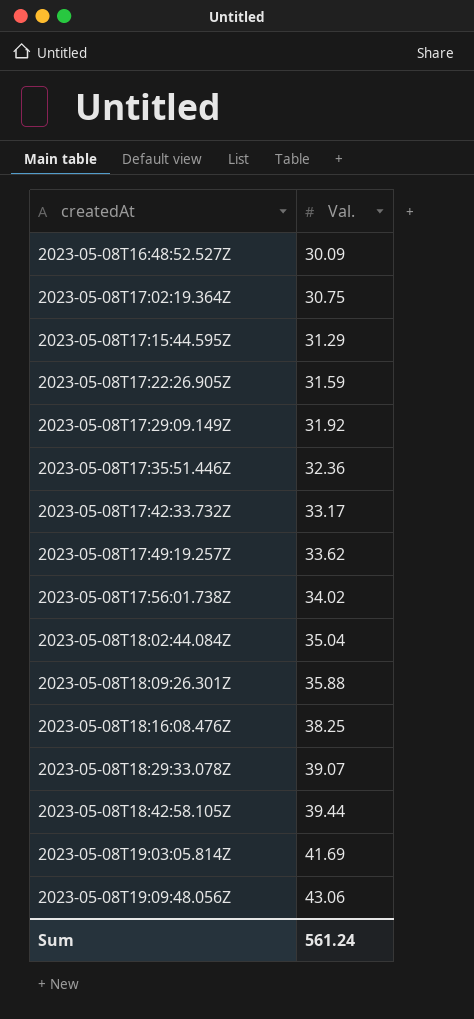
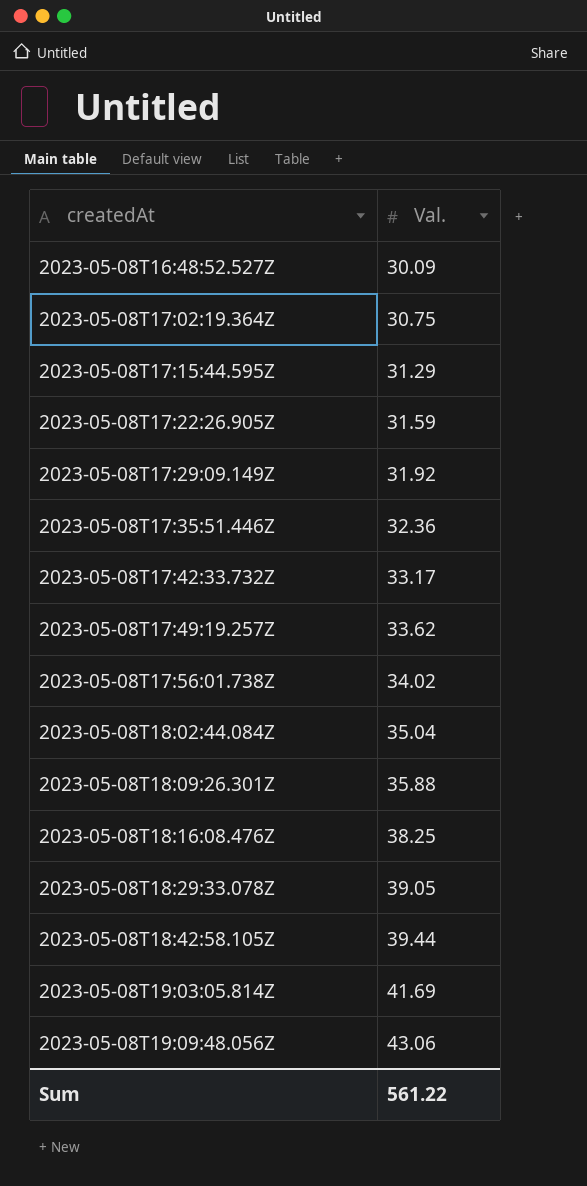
2023-05-08T18:29:33.078Z | Val.: 39.07 -> 39.05
Sum | Val.: 561.24 -> 561.22

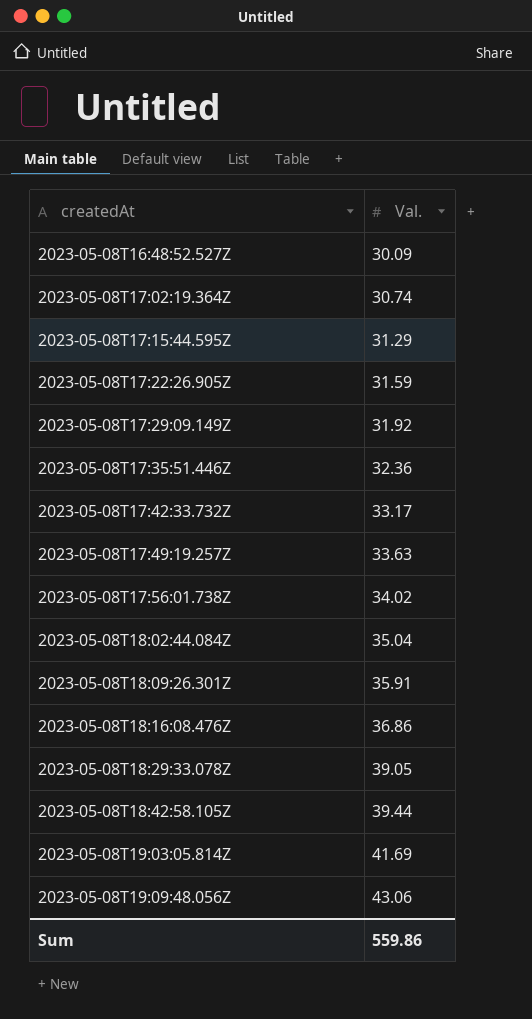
2023-05-08T17:02:19.364Z | Val.: 30.75 -> 30.74
2023-05-08T17:49:19.257Z | Val.: 33.62 -> 33.63
2023-05-08T18:09:26.301Z | Val.: 35.88 -> 35.91
2023-05-08T18:16:08.476Z | Val.: 38.25 -> 36.86
Sum | Val.: 561.22 -> 559.86

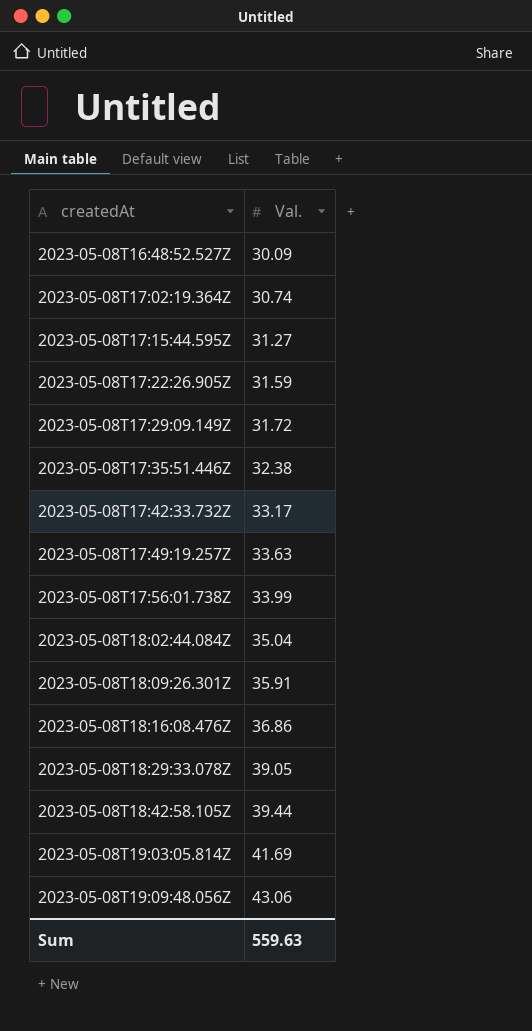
2023-05-08T17:15:44.595Z | Val.: 31.29 -> 31.27
2023-05-08T17:29:09.149Z | Val.: 31.92 -> 31.72
2023-05-08T17:35:51.446Z | Val.: 32.36 -> 32.38
2023-05-08T17:56:01.738Z | Val.: 34.02 -> 33.99
Sum | Val.: 559.86 -> 559.63

